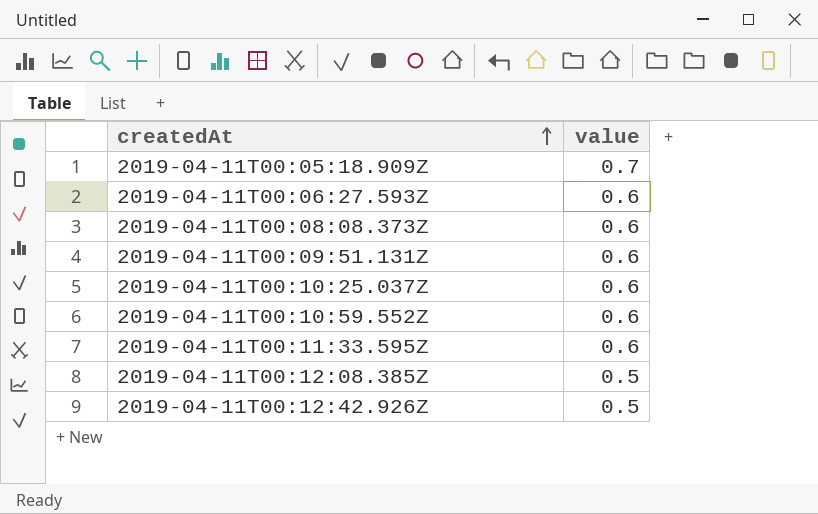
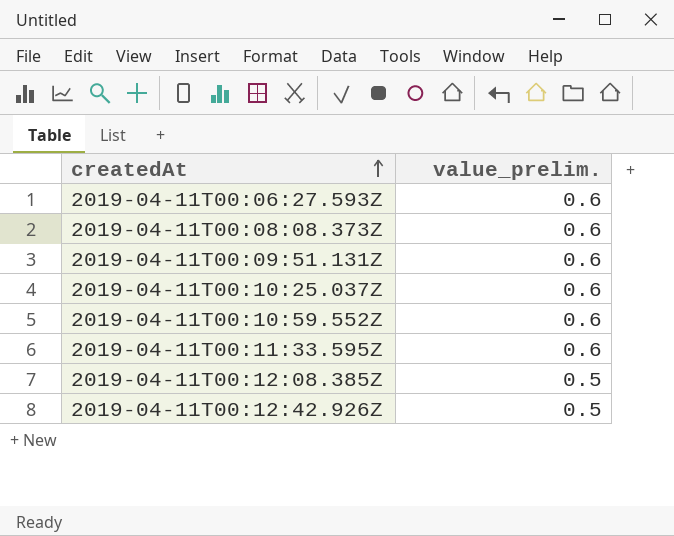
column name: value -> value_prelim.
row 2019-04-11T00:05:18.909Z: 0.7 -> none

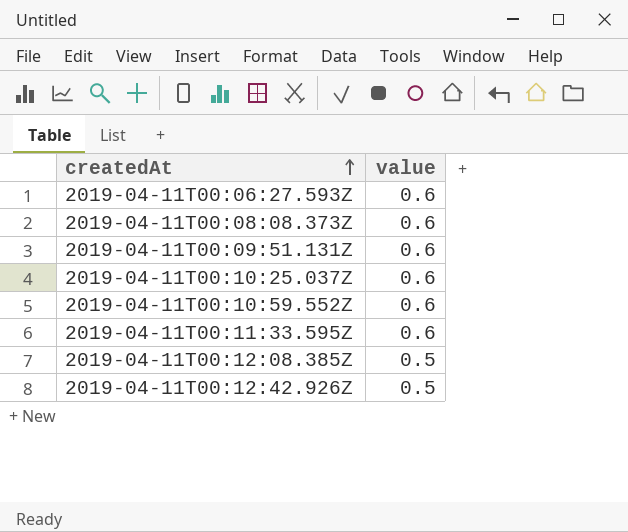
column name: value_prelim. -> value

